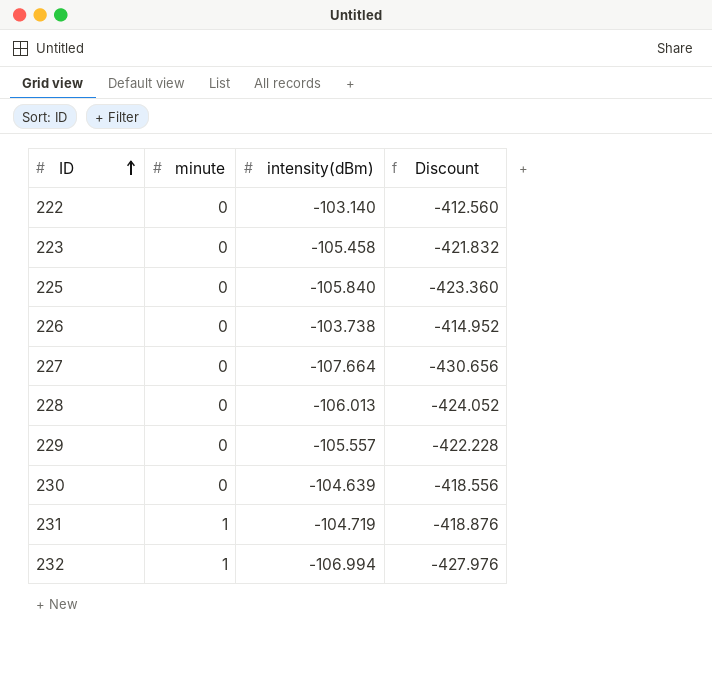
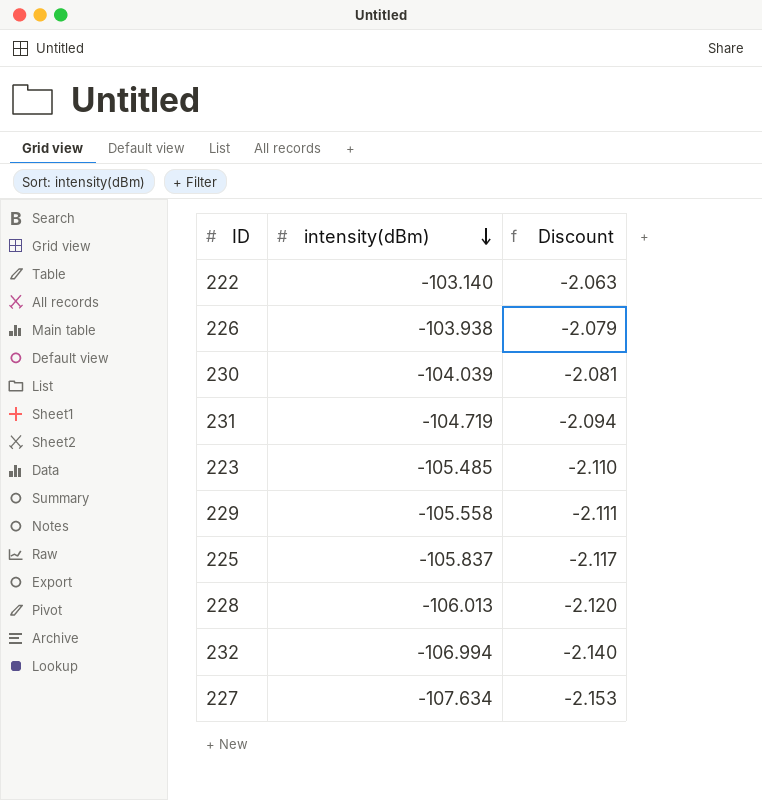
row order: ID ascending -> intensity(dBm) descending
column minute | position: 2 -> none
column Discount | formula: [intensity(dBm)] * 4 -> [intensity(dBm)] * 0.02
226 | intensity(dBm): -103.738 -> -103.938
230 | intensity(dBm): -104.639 -> -104.039
223 | intensity(dBm): -105.458 -> -105.485
229 | intensity(dBm): -105.557 -> -105.558
225 | intensity(dBm): -105.840 -> -105.837
227 | intensity(dBm): -107.664 -> -107.634

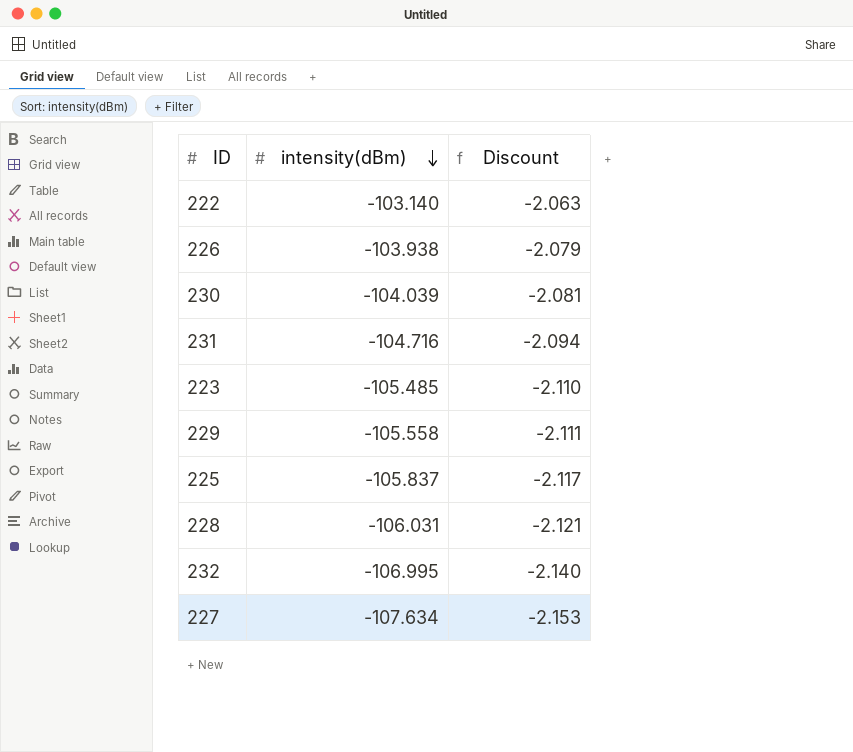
231 | intensity(dBm): -104.719 -> -104.716
228 | intensity(dBm): -106.013 -> -106.031
228 | Discount: -2.120 -> -2.121
232 | intensity(dBm): -106.994 -> -106.995

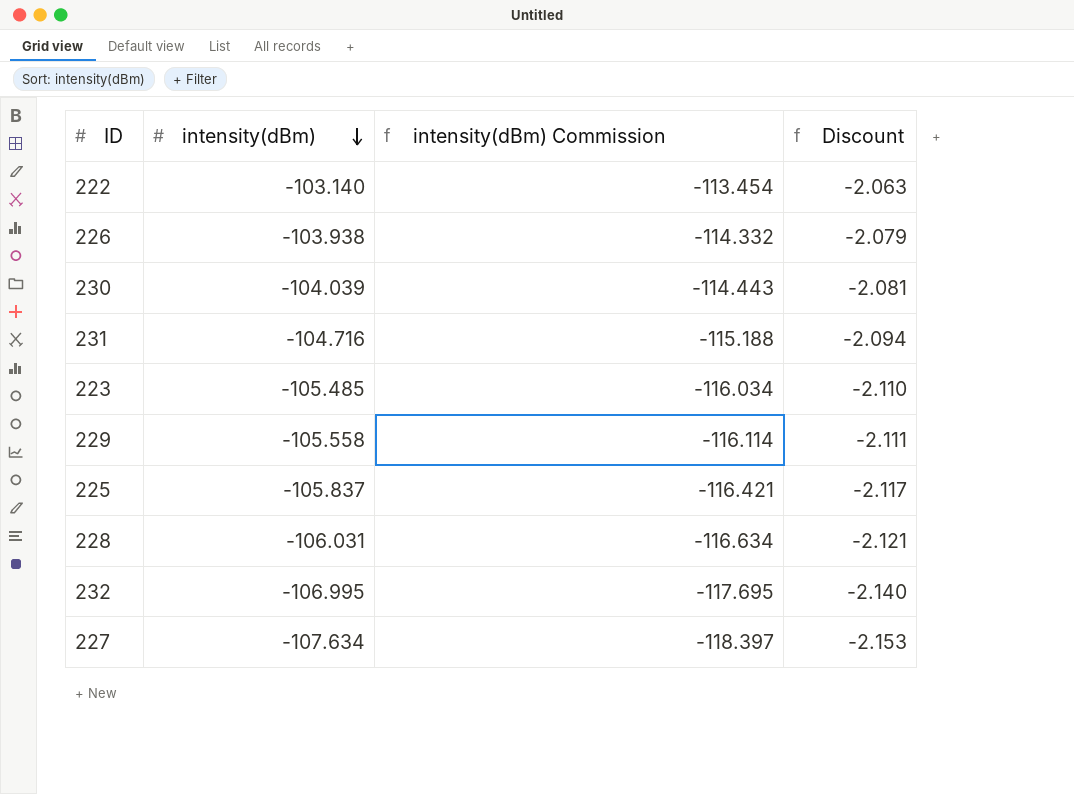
column intensity(dBm) Commission | formula: none -> [intensity(dBm)] * 1.1

